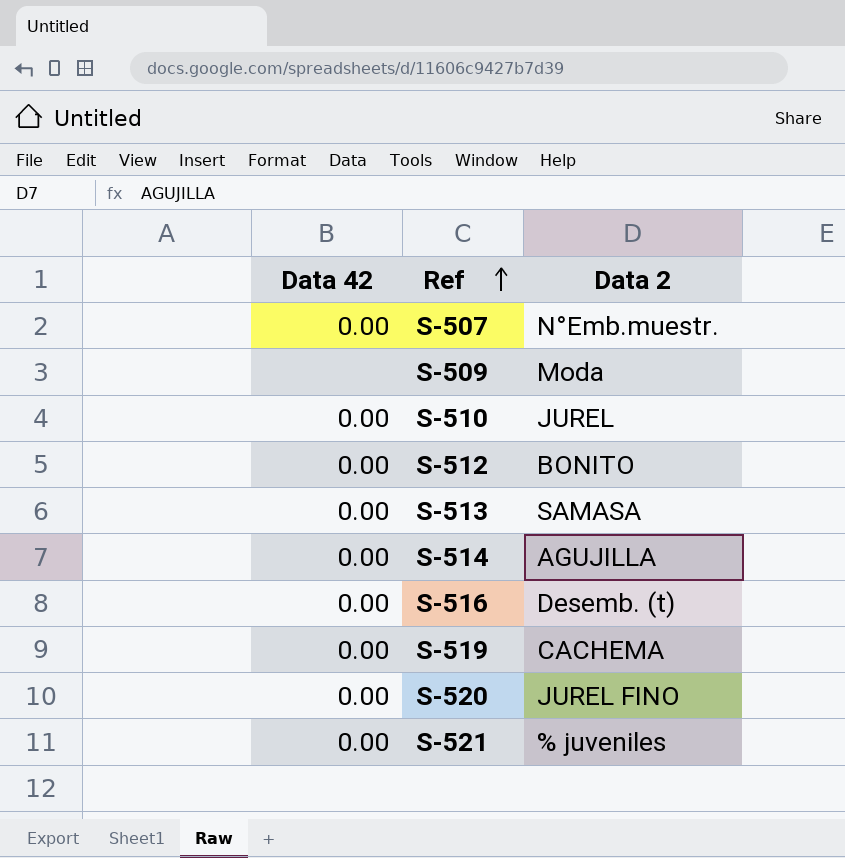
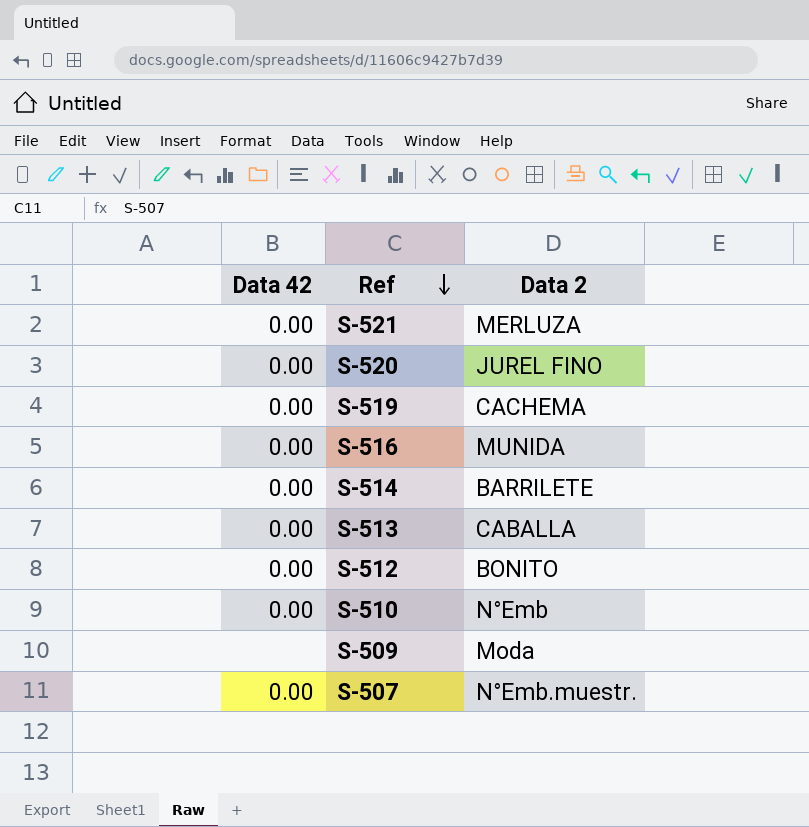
row order: Ref ascending -> Ref descending
S-521 | Data 2: % juveniles -> MERLUZA
S-516 | Data 2: Desemb. (t) -> MUNIDA
S-514 | Data 2: AGUJILLA -> BARRILETE
S-513 | Data 2: SAMASA -> CABALLA
S-510 | Data 2: JUREL -> N°Emb

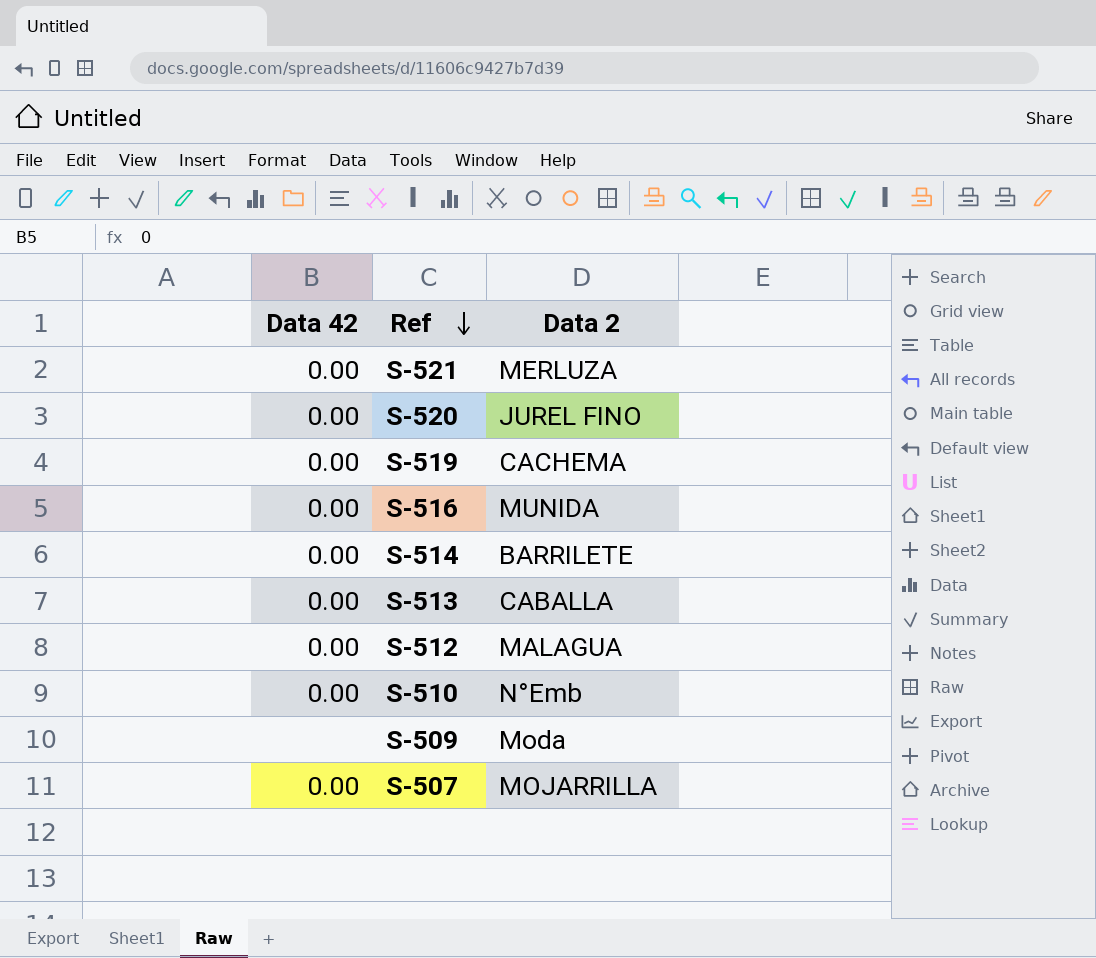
S-512 | Data 2: BONITO -> MALAGUA
S-507 | Data 2: N°Emb.muestr. -> MOJARRILLA

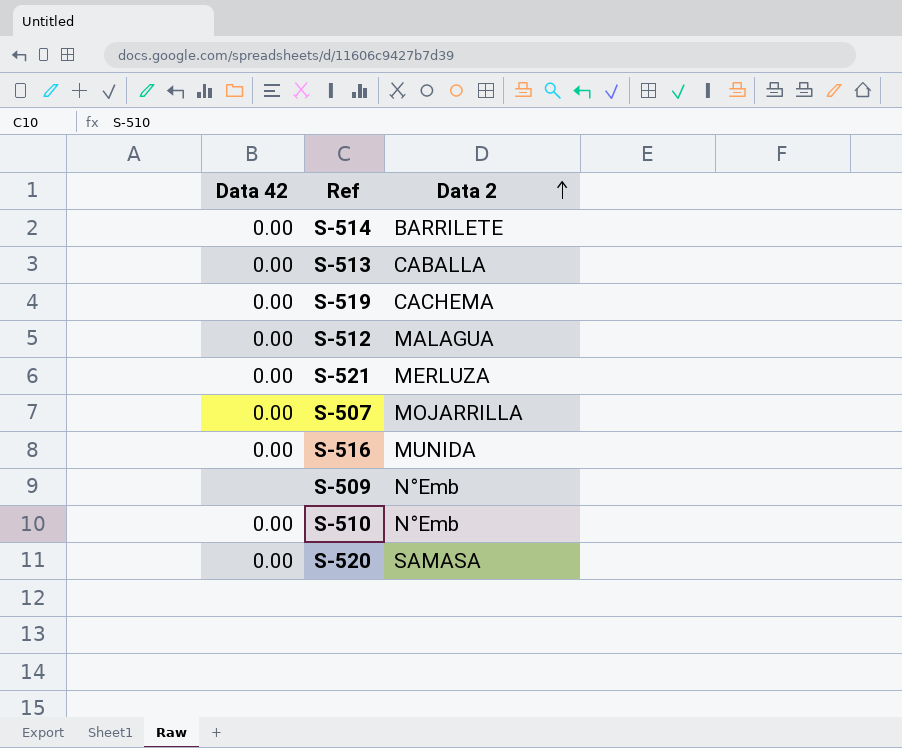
row order: Ref descending -> Data 2 ascending
S-509 | Data 2: Moda -> N°Emb
S-520 | Data 2: JUREL FINO -> SAMASA

